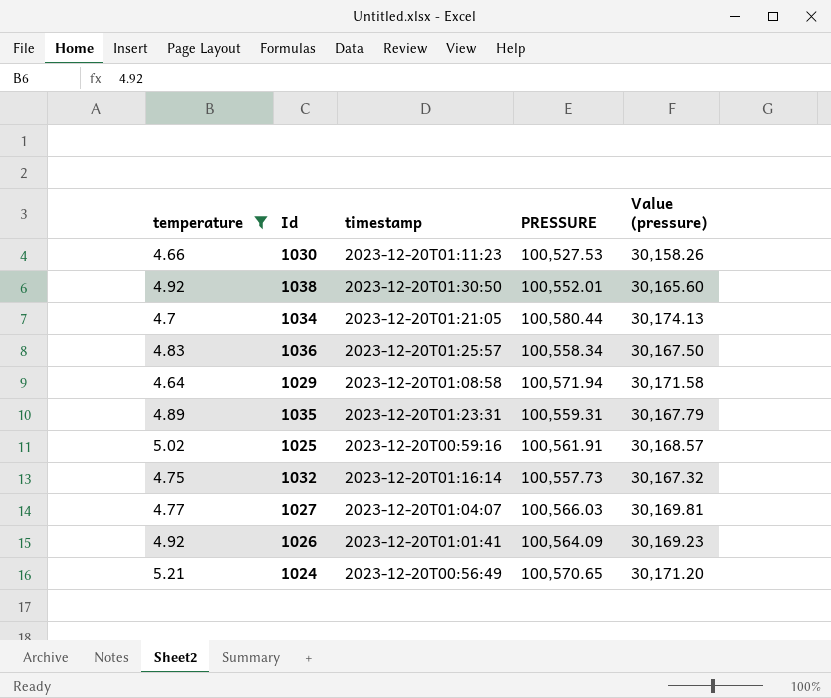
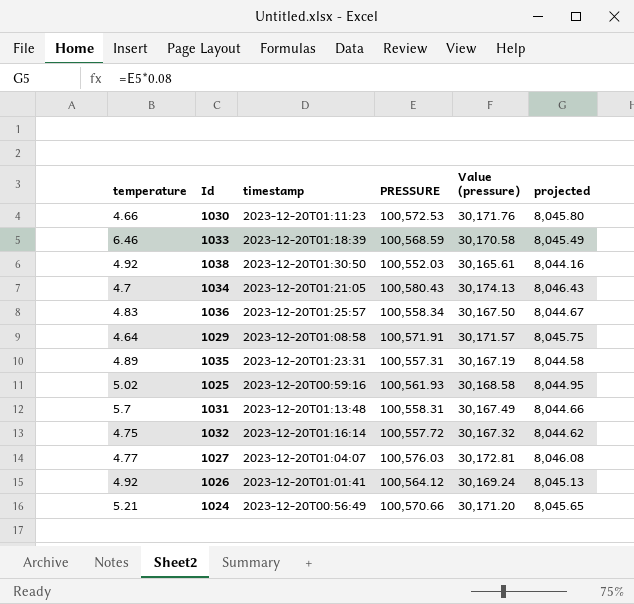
filter: temperature <= 5.21 -> none
column projected | formula: none -> [PRESSURE] * 0.08
1030 | PRESSURE: 100,527.53 -> 100,572.53
1030 | Value (pressure): 30,158.26 -> 30,171.76
1038 | PRESSURE: 100,552.01 -> 100,552.03
1038 | Value (pressure): 30,165.60 -> 30,165.61
1034 | PRESSURE: 100,580.44 -> 100,580.43
1029 | PRESSURE: 100,571.94 -> 100,571.91
1029 | Value (pressure): 30,171.58 -> 30,171.57
1035 | PRESSURE: 100,559.31 -> 100,557.31
1035 | Value (pressure): 30,167.79 -> 30,167.19
1025 | PRESSURE: 100,561.91 -> 100,561.93
1025 | Value (pressure): 30,168.57 -> 30,168.58
1032 | PRESSURE: 100,557.73 -> 100,557.72
1027 | PRESSURE: 100,566.03 -> 100,576.03
1027 | Value (pressure): 30,169.81 -> 30,172.81
1026 | PRESSURE: 100,564.09 -> 100,564.12
1026 | Value (pressure): 30,169.23 -> 30,169.24
1024 | PRESSURE: 100,570.65 -> 100,570.66

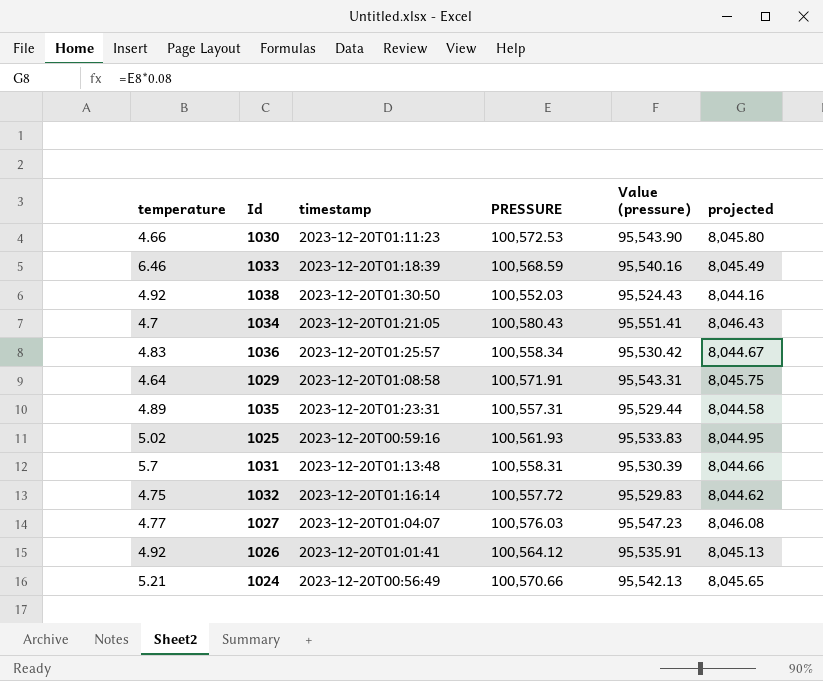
column Value (pressure) | formula: [PRESSURE] * 0.3 -> [PRESSURE] * 0.95

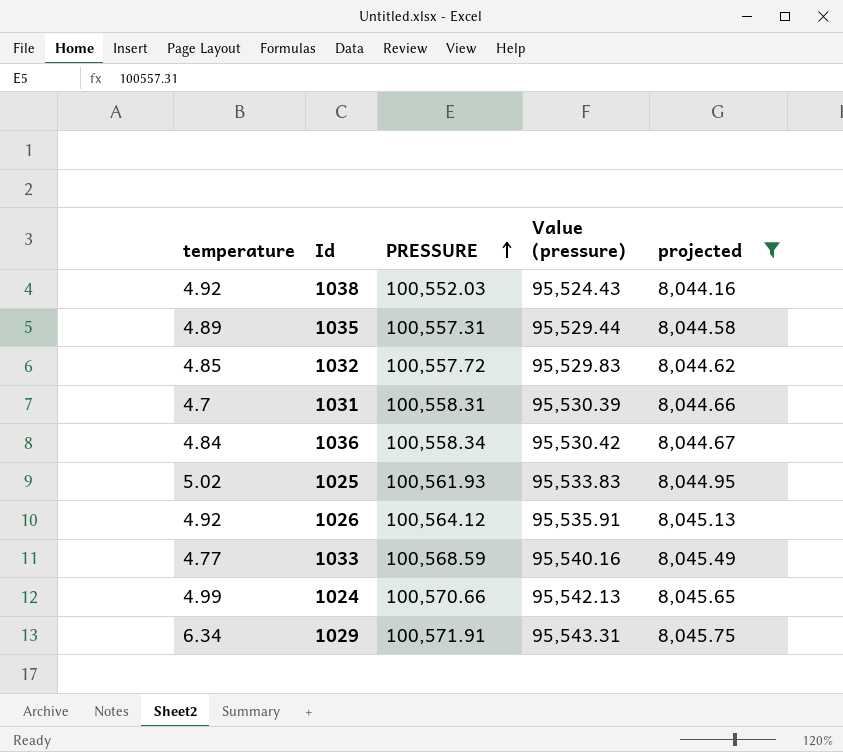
filter: none -> projected <= 8,045.75
row order: none -> PRESSURE ascending
column timestamp | position: 3 -> none
1032 | temperature: 4.75 -> 4.85
1031 | temperature: 5.7 -> 4.7
1036 | temperature: 4.83 -> 4.84
1033 | temperature: 6.46 -> 4.77
1024 | temperature: 5.21 -> 4.99
1029 | temperature: 4.64 -> 6.34

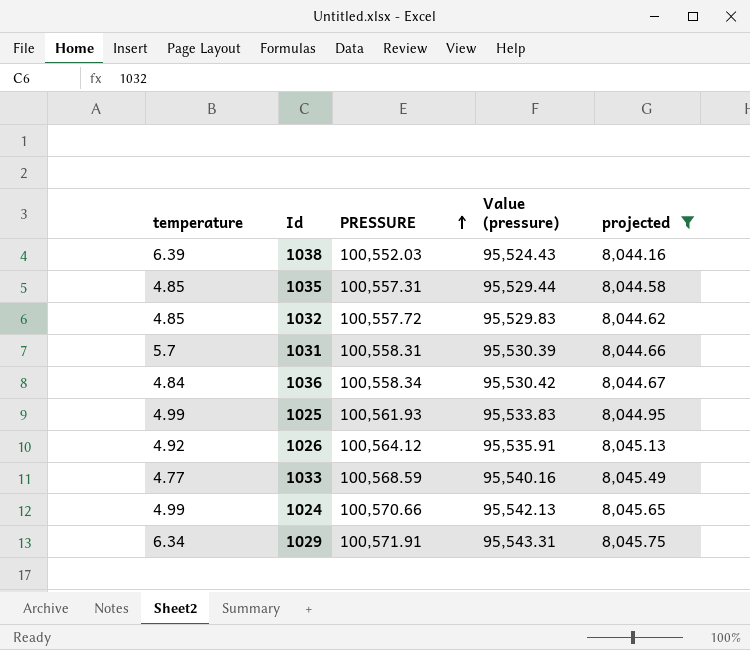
1038 | temperature: 4.92 -> 6.39
1035 | temperature: 4.89 -> 4.85
1031 | temperature: 4.7 -> 5.7
1025 | temperature: 5.02 -> 4.99

